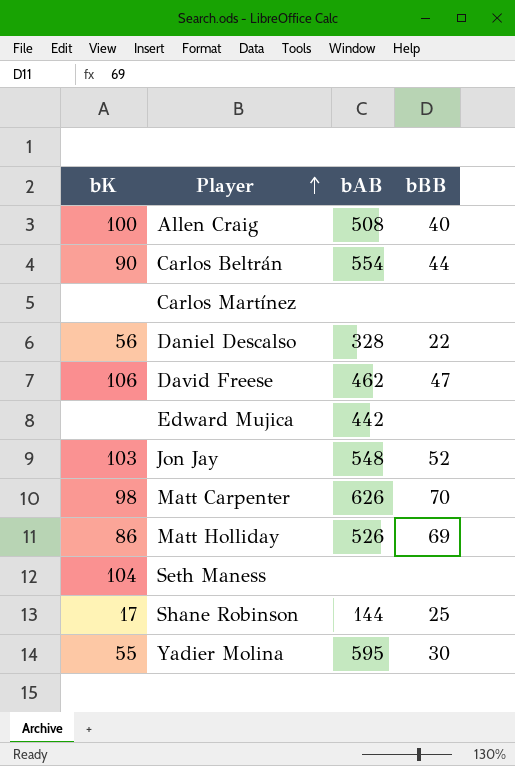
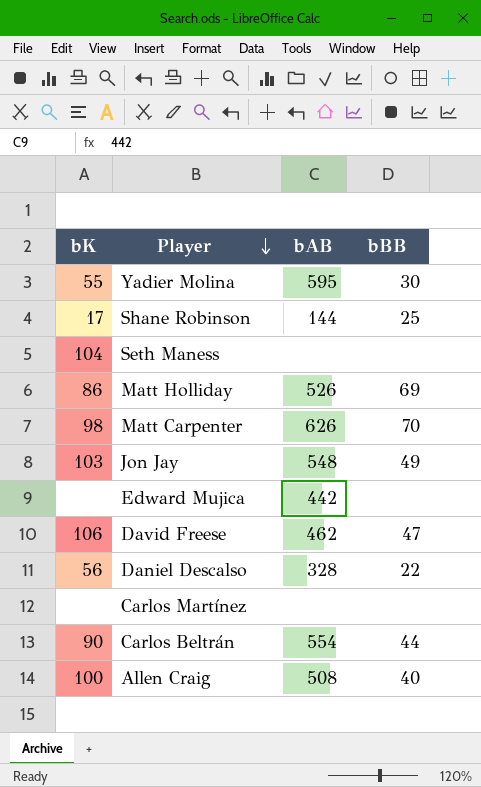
row order: Player ascending -> Player descending
Jon Jay | bBB: 52 -> 49

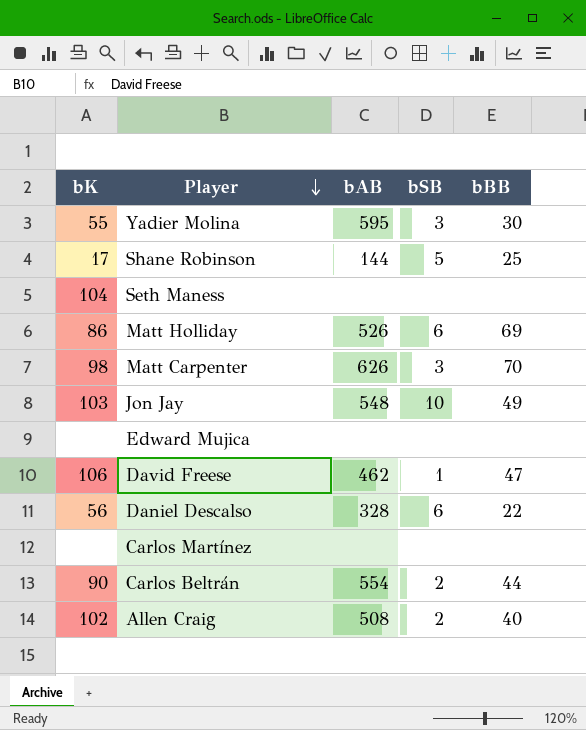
column bSB | position: none -> 4
Edward Mujica | bAB: 442 -> none
Allen Craig | bK: 100 -> 102

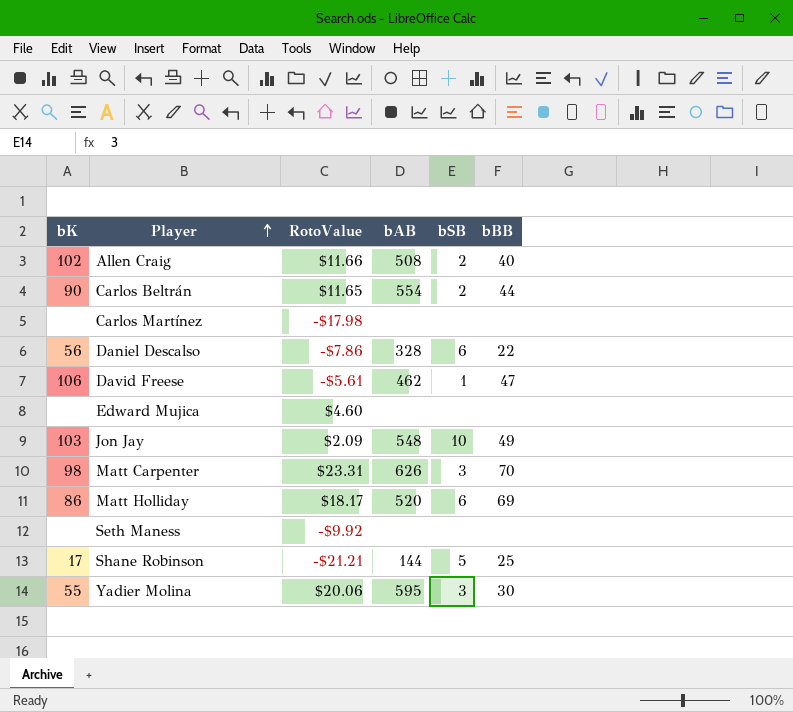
row order: Player descending -> Player ascending
column RotoValue | position: none -> 3
Matt Holliday | bAB: 526 -> 520
Seth Maness | bK: 104 -> none

